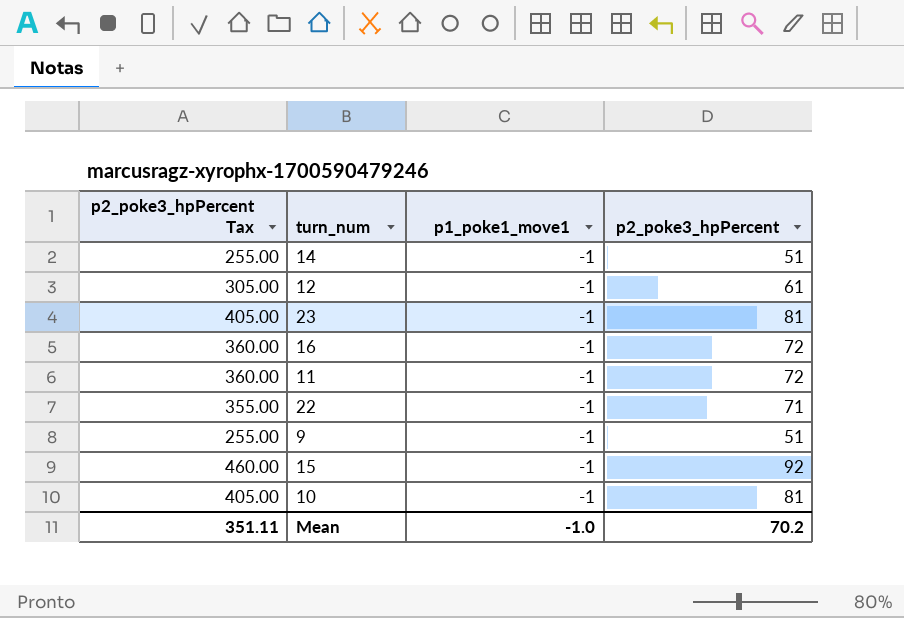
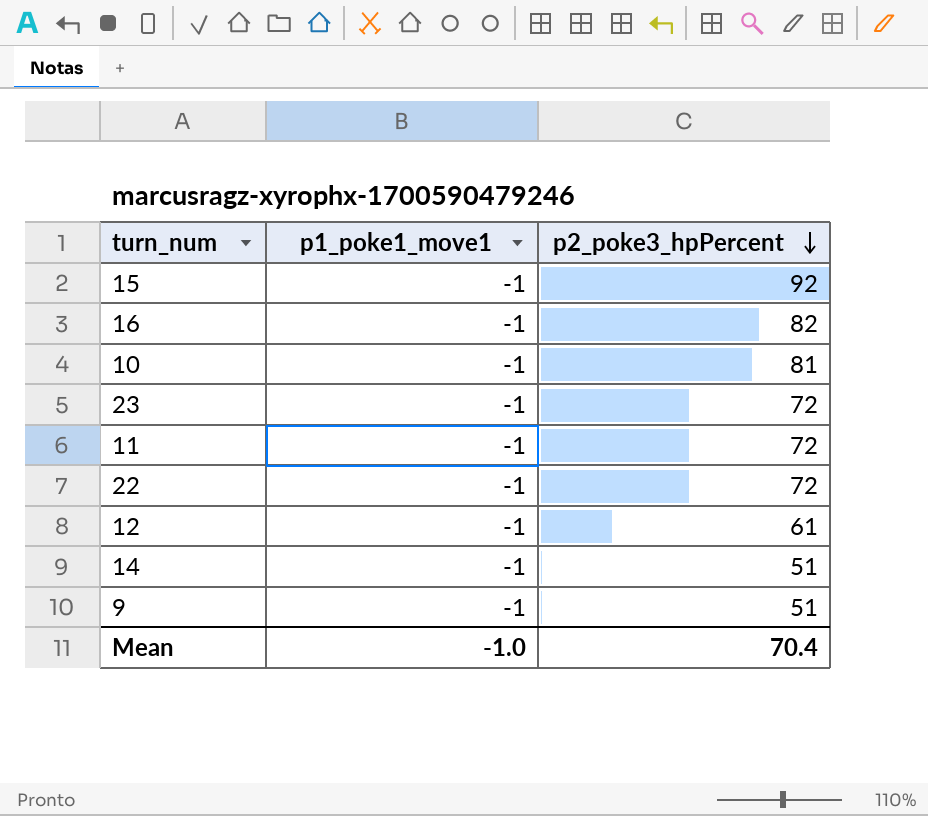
row order: none -> p2_poke3_hpPercent descending
column p2_poke3_hpPercent Tax | formula: [p2_poke3_hpPercent] * 5 -> none
16 | p2_poke3_hpPercent: 72 -> 82
23 | p2_poke3_hpPercent: 81 -> 72
22 | p2_poke3_hpPercent: 71 -> 72
Mean | p2_poke3_hpPercent: 70.2 -> 70.4

